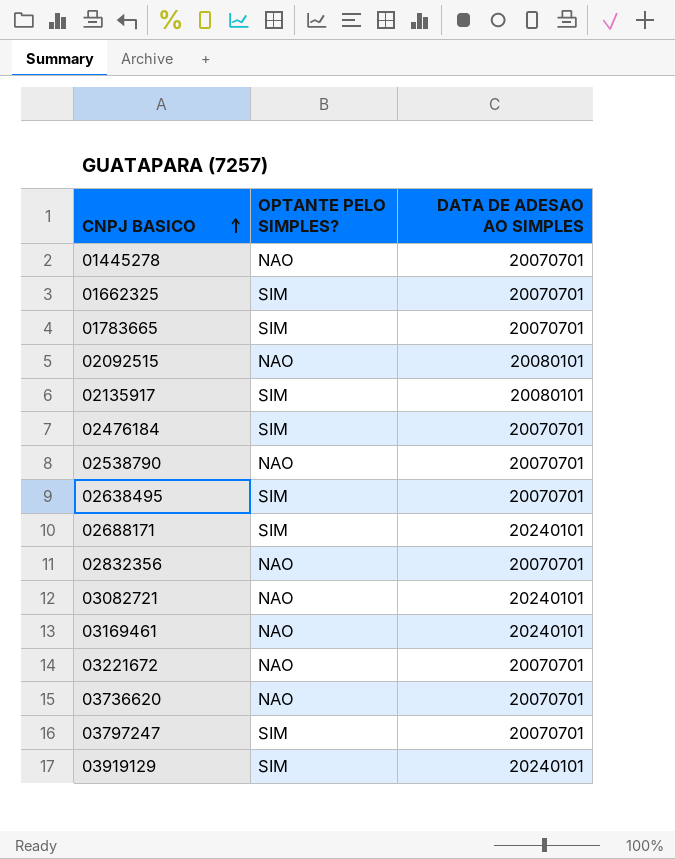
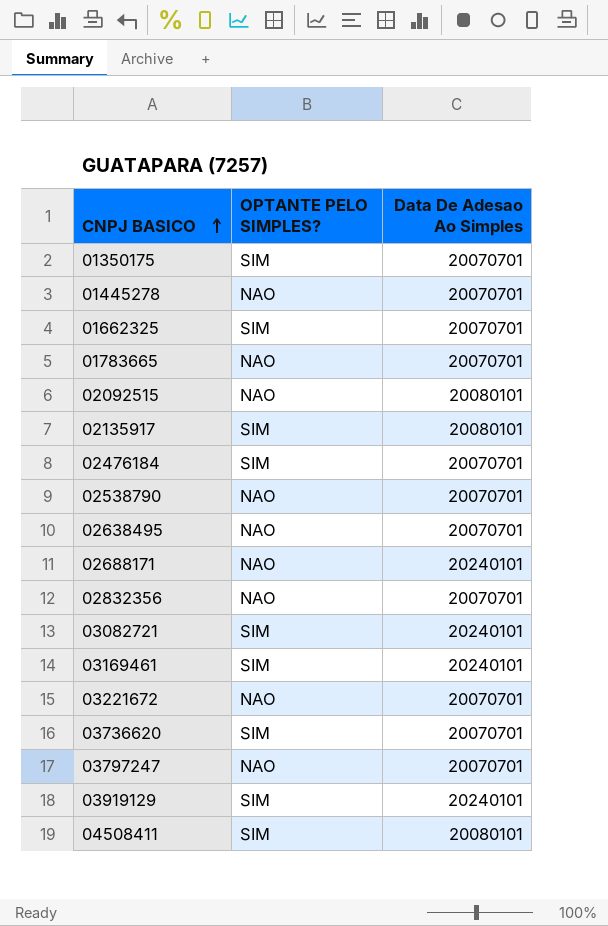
column name: DATA DE ADESAO AO SIMPLES -> Data De Adesao Ao Simples
row 01350175: none -> SIM | 20070701
01783665 | OPTANTE PELO SIMPLES?: SIM -> NAO
02638495 | OPTANTE PELO SIMPLES?: SIM -> NAO
02688171 | OPTANTE PELO SIMPLES?: SIM -> NAO
03082721 | OPTANTE PELO SIMPLES?: NAO -> SIM
03169461 | OPTANTE PELO SIMPLES?: NAO -> SIM
03736620 | OPTANTE PELO SIMPLES?: NAO -> SIM
03797247 | OPTANTE PELO SIMPLES?: SIM -> NAO
row 04508411: none -> SIM | 20080101

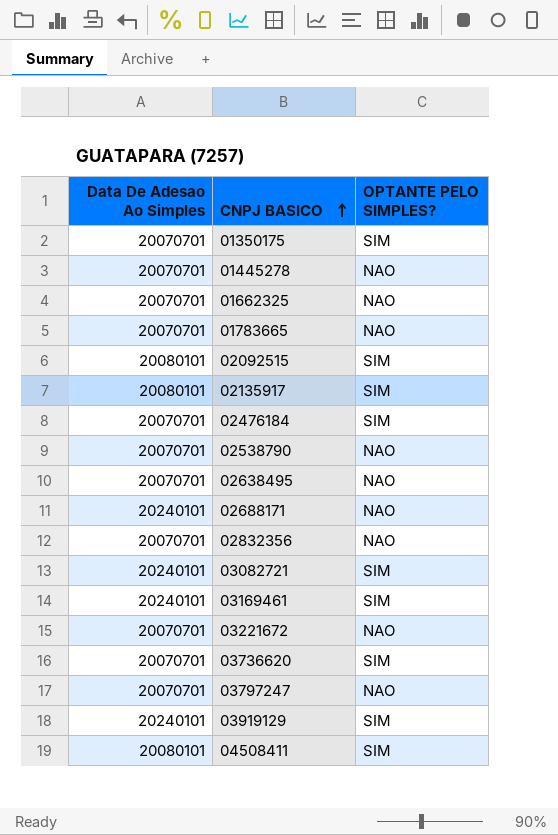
column Data De Adesao Ao Simples | position: 3 -> 1
01662325 | OPTANTE PELO SIMPLES?: SIM -> NAO
02092515 | OPTANTE PELO SIMPLES?: NAO -> SIM

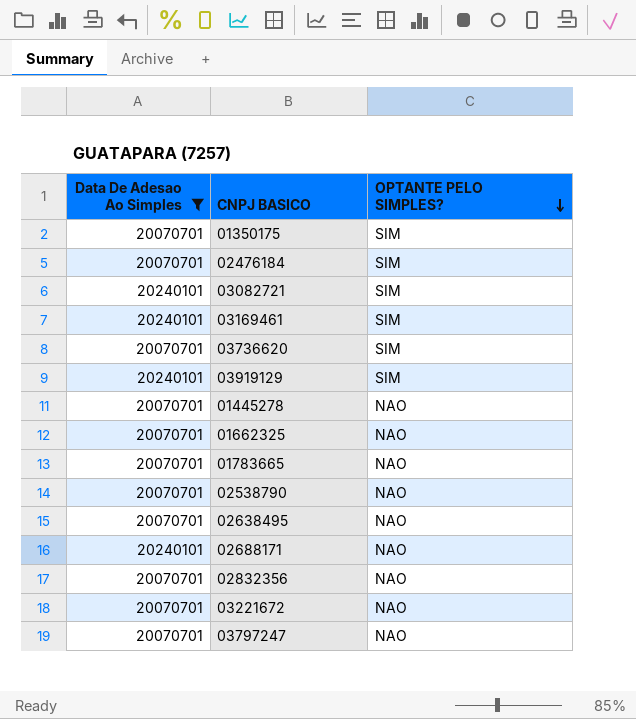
filter: none -> Data De Adesao Ao Simples != 20080101
row order: CNPJ BASICO ascending -> OPTANTE PELO SIMPLES? descending

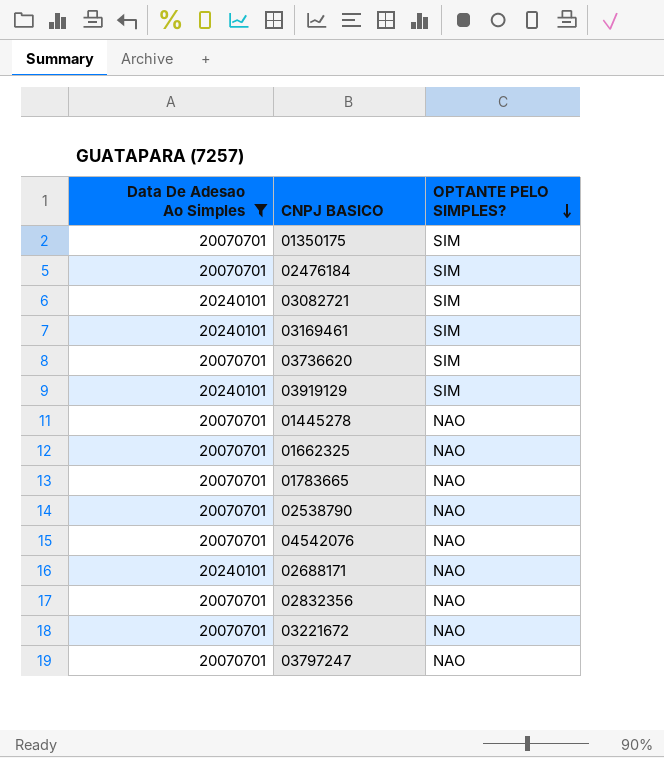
row 02638495: 20070701 | NAO -> none
row 04542076: none -> 20070701 | NAO

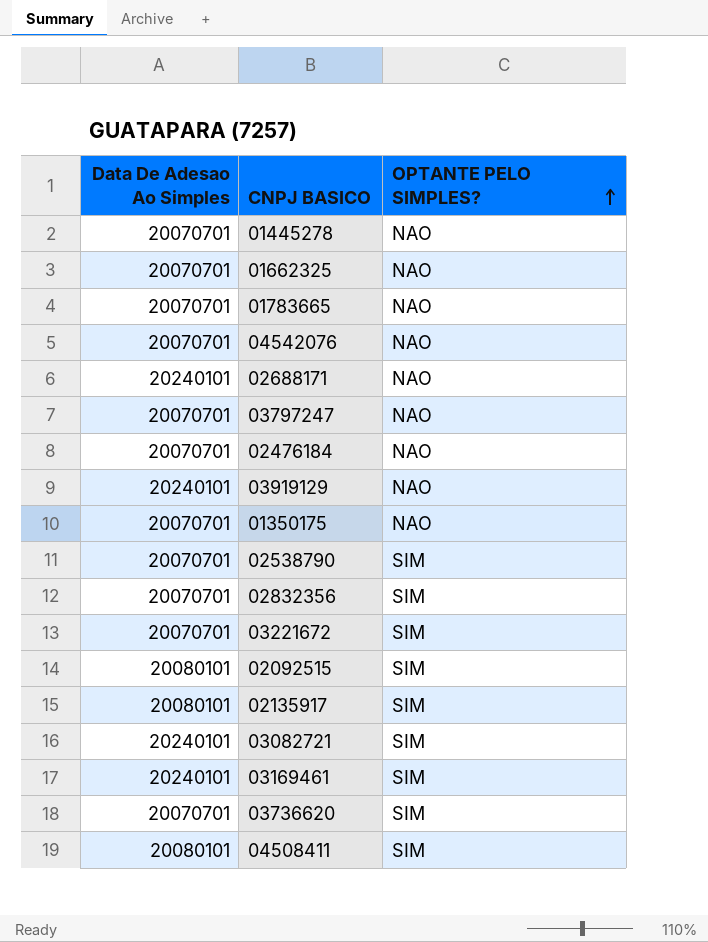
filter: Data De Adesao Ao Simples != 20080101 -> none
row order: OPTANTE PELO SIMPLES? descending -> OPTANTE PELO SIMPLES? ascending
02476184 | OPTANTE PELO SIMPLES?: SIM -> NAO
03919129 | OPTANTE PELO SIMPLES?: SIM -> NAO
01350175 | OPTANTE PELO SIMPLES?: SIM -> NAO
02538790 | OPTANTE PELO SIMPLES?: NAO -> SIM
02832356 | OPTANTE PELO SIMPLES?: NAO -> SIM
03221672 | OPTANTE PELO SIMPLES?: NAO -> SIM

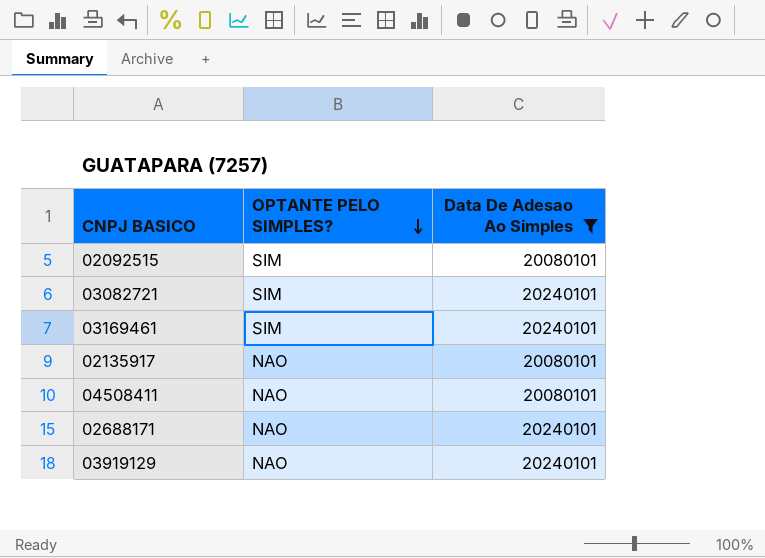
filter: none -> Data De Adesao Ao Simples != 20070701
row order: OPTANTE PELO SIMPLES? ascending -> OPTANTE PELO SIMPLES? descending
column Data De Adesao Ao Simples | position: 1 -> 3
02135917 | OPTANTE PELO SIMPLES?: SIM -> NAO
04508411 | OPTANTE PELO SIMPLES?: SIM -> NAO

